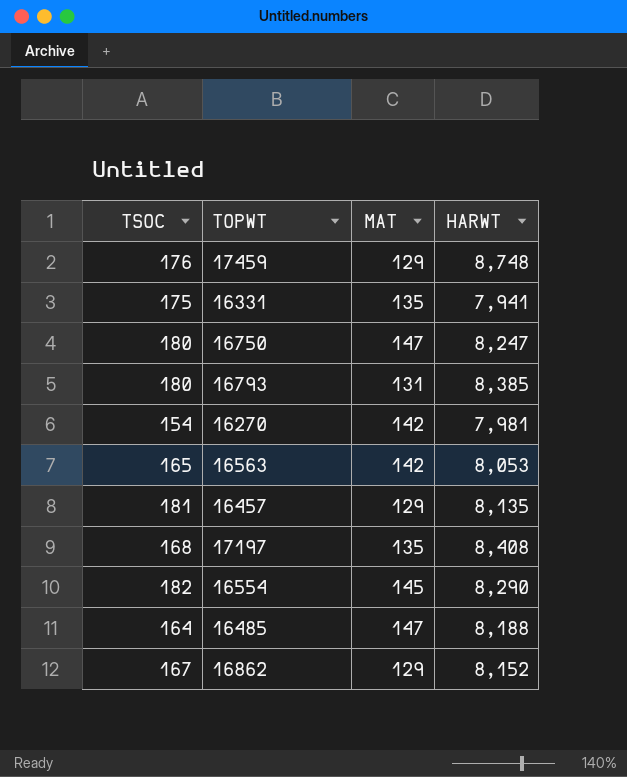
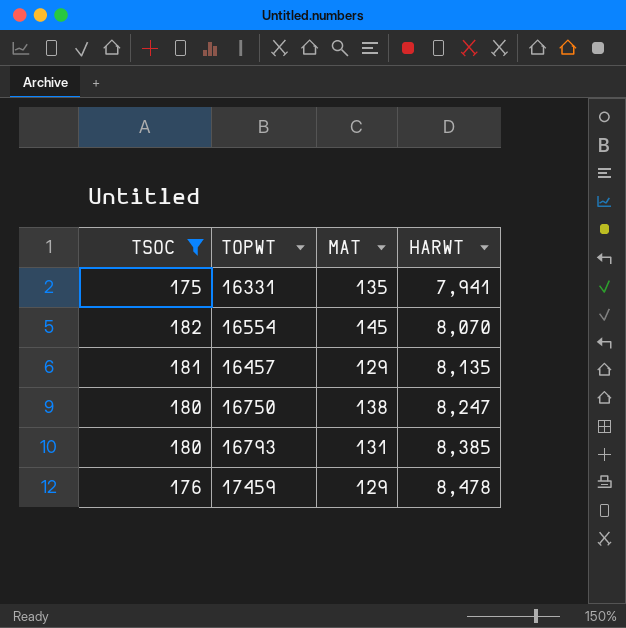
filter: none -> TSOC >= 175
row order: none -> HARWT ascending
16554 | HARWT: 8,290 -> 8,070
16750 | MAT: 147 -> 138
17459 | HARWT: 8,748 -> 8,478

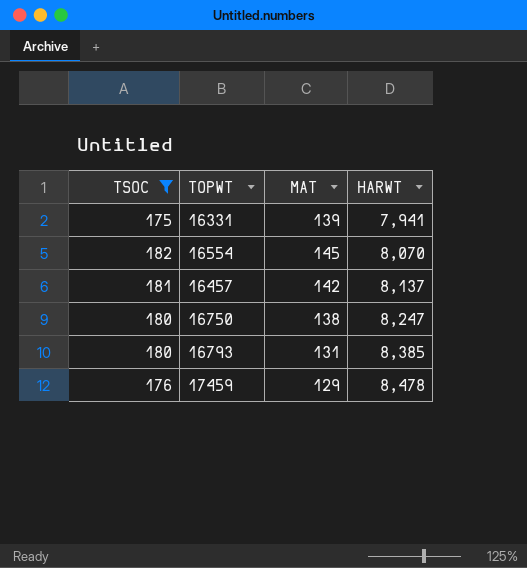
16331 | MAT: 135 -> 139
16457 | MAT: 129 -> 142
16457 | HARWT: 8,135 -> 8,137

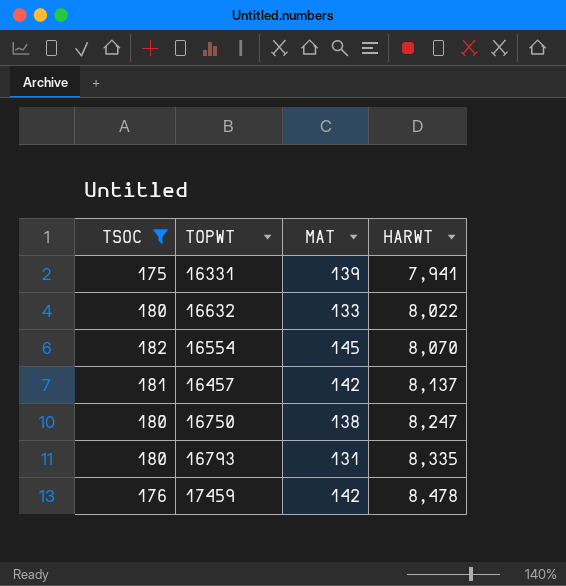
row 16632: none -> 180 | 133 | 8,022
16793 | HARWT: 8,385 -> 8,335
17459 | MAT: 129 -> 142

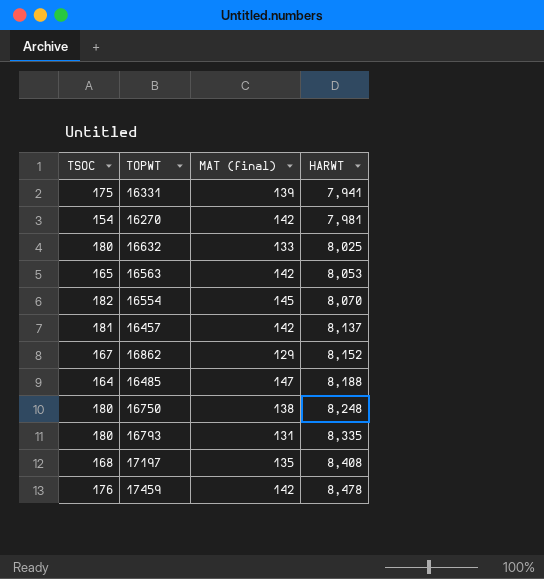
filter: TSOC >= 175 -> none
column name: MAT -> MAT (final)
16632 | HARWT: 8,022 -> 8,025
16750 | HARWT: 8,247 -> 8,248

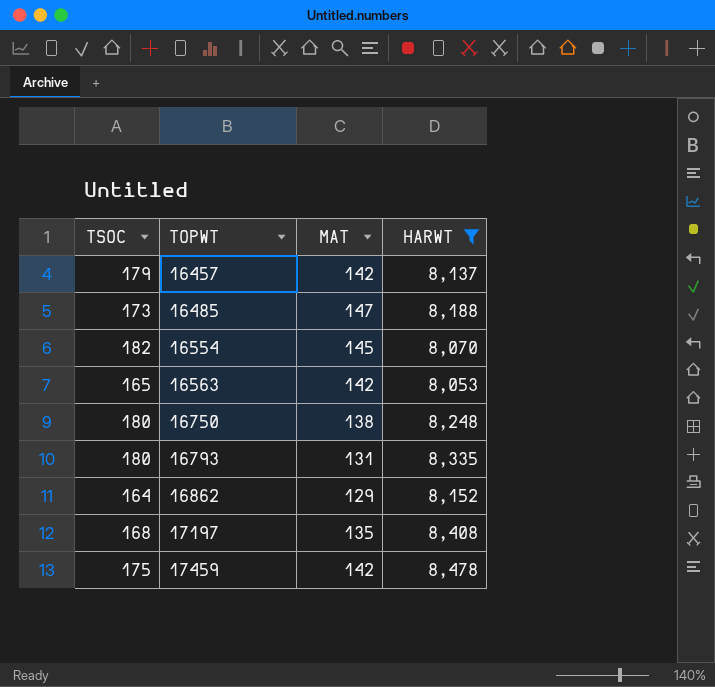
filter: none -> HARWT >= 8,053
row order: HARWT ascending -> TOPWT ascending
column name: MAT (final) -> MAT
16457 | TSOC: 181 -> 179
16485 | TSOC: 164 -> 173
16862 | TSOC: 167 -> 164
17459 | TSOC: 176 -> 175

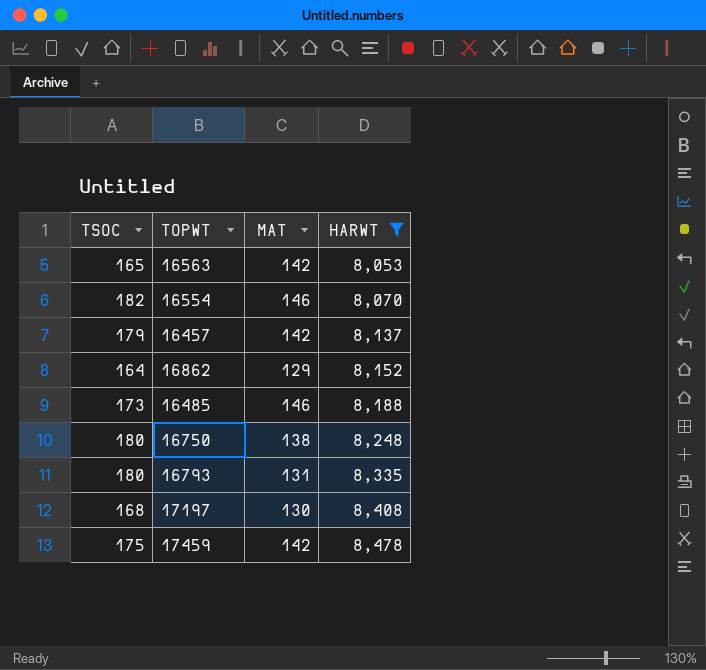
row order: TOPWT ascending -> HARWT ascending
16554 | MAT: 145 -> 146
16485 | MAT: 147 -> 146
17197 | MAT: 135 -> 130

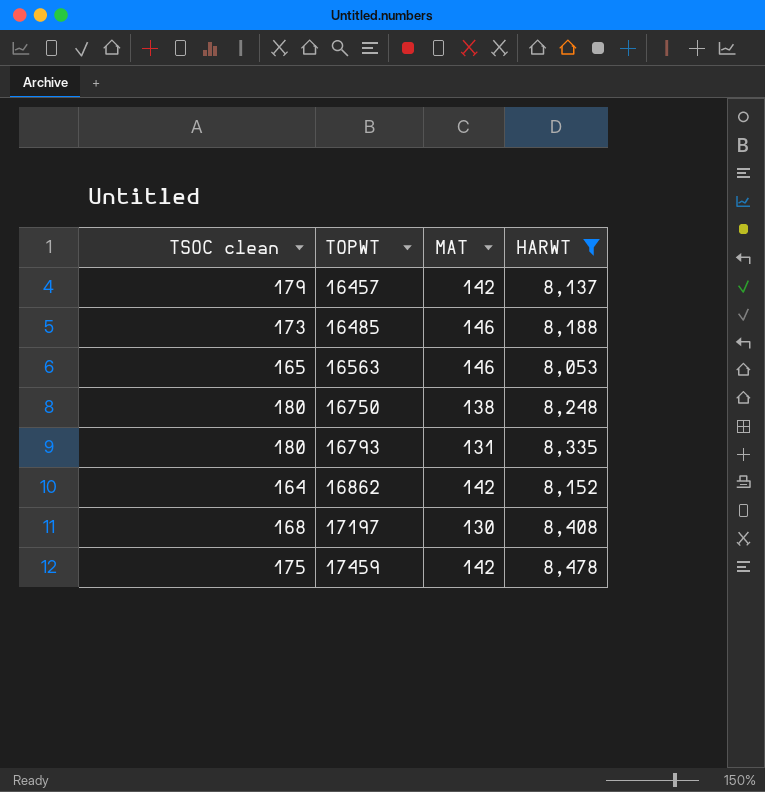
row order: HARWT ascending -> TOPWT ascending
column name: TSOC -> TSOC clean
row 16554: 182 | 146 | 8,070 -> none
16563 | MAT: 142 -> 146
16862 | MAT: 129 -> 142

